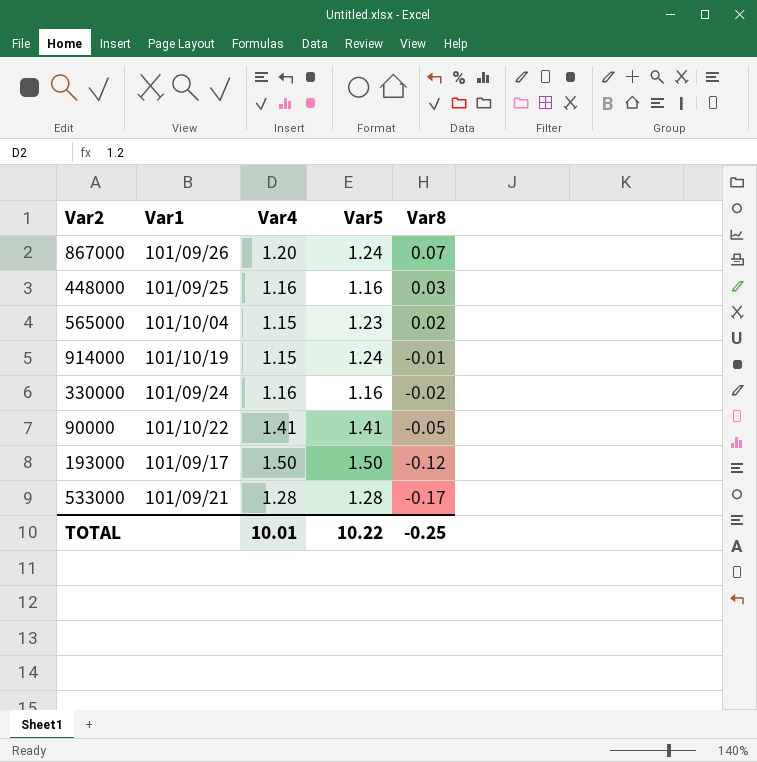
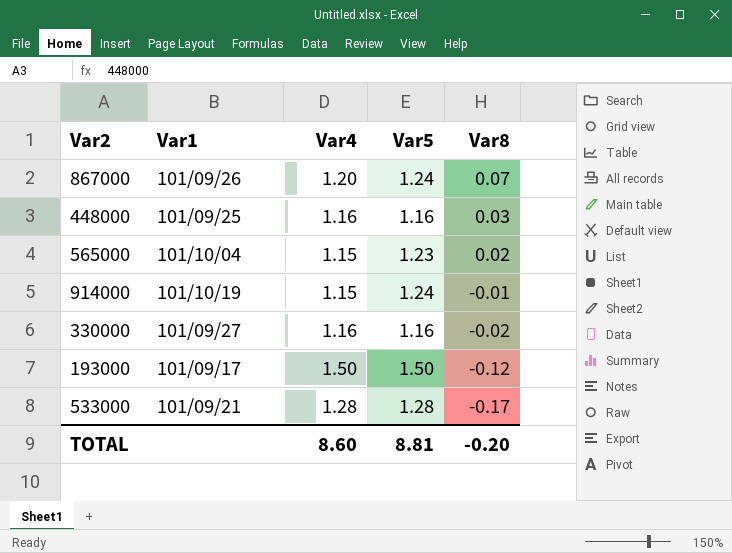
row 90000: 101/10/22 | 1.41 | 1.41 | -0.05 -> none
330000 | Var1: 101/09/24 -> 101/09/27
TOTAL | Var4: 10.01 -> 8.60
TOTAL | Var5: 10.22 -> 8.81
TOTAL | Var8: -0.25 -> -0.20

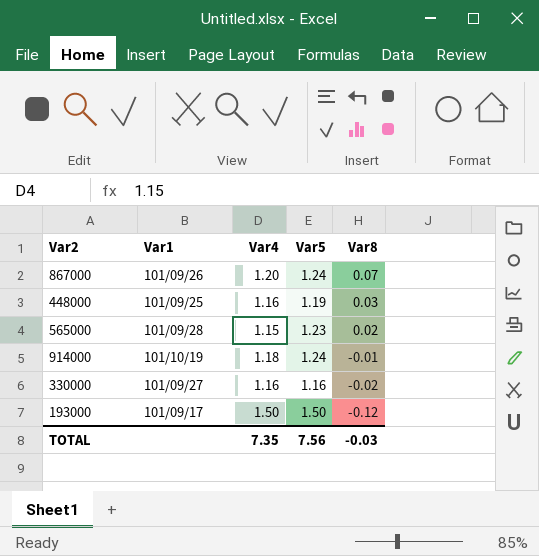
row 533000: 101/09/21 | 1.28 | 1.28 | -0.17 -> none
448000 | Var5: 1.16 -> 1.19
565000 | Var1: 101/10/04 -> 101/09/28
914000 | Var4: 1.15 -> 1.18
TOTAL | Var4: 8.60 -> 7.35
TOTAL | Var5: 8.81 -> 7.56
TOTAL | Var8: -0.20 -> -0.03

